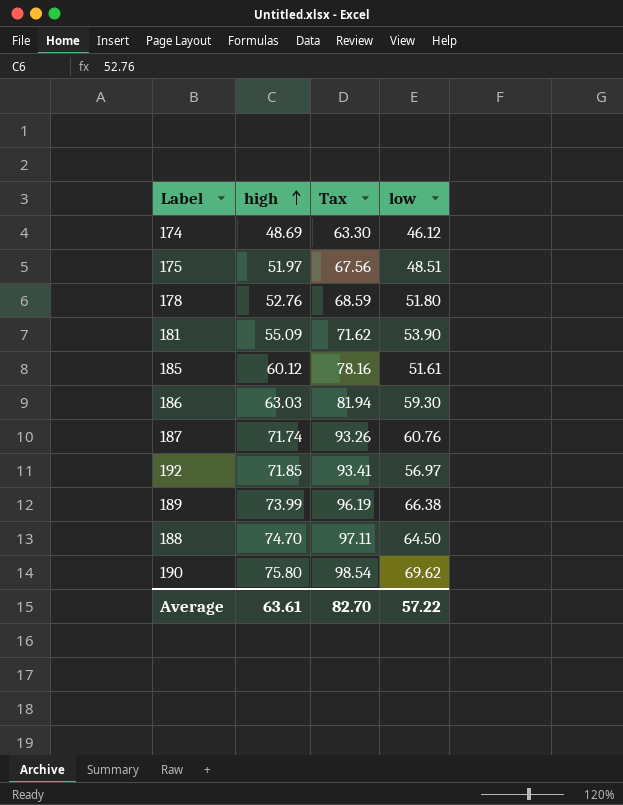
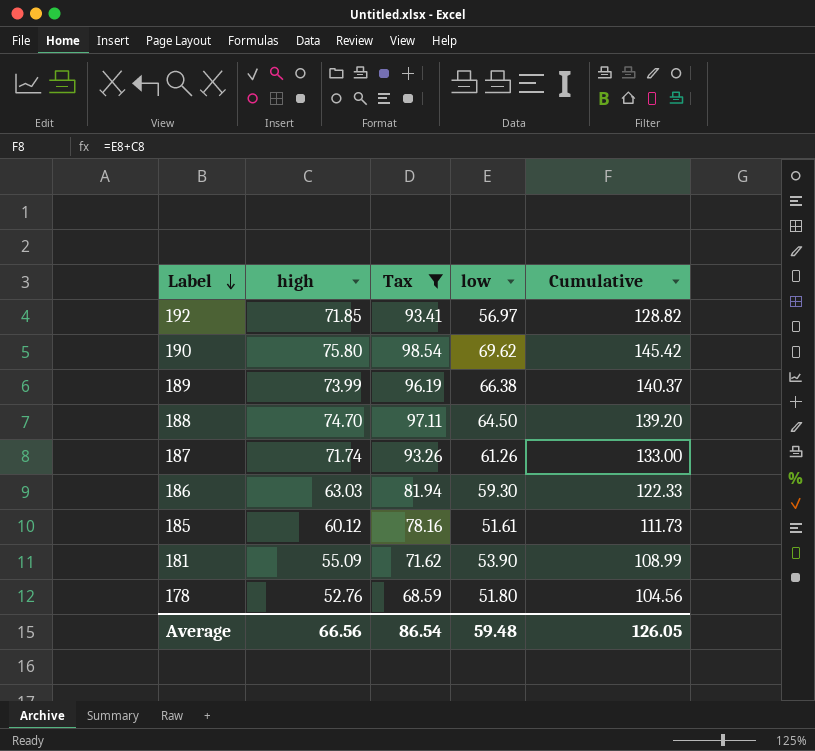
filter: none -> Tax >= 68.59
row order: high ascending -> Label descending
column Cumulative | formula: none -> [high] + [low]
187 | low: 60.76 -> 61.26
Average | high: 63.61 -> 66.56
Average | Tax: 82.70 -> 86.54
Average | low: 57.22 -> 59.48

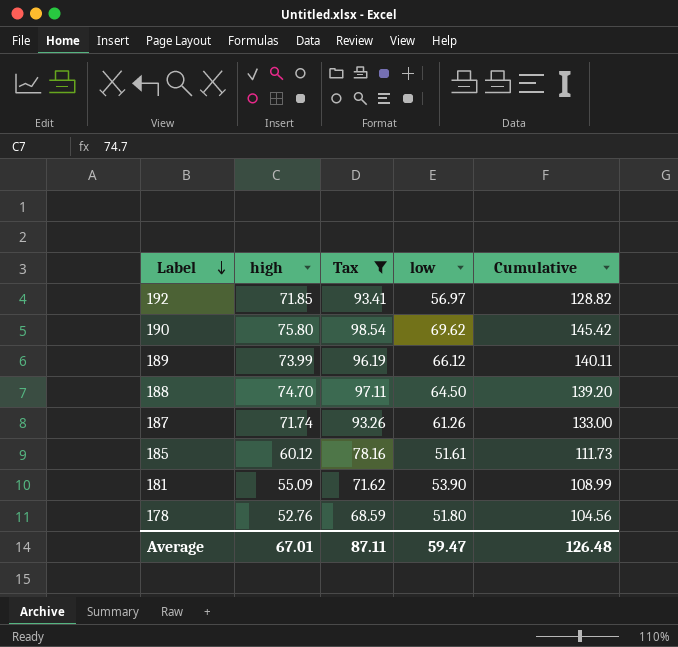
row 186: 63.03 | 81.94 | 59.30 | 122.33 -> none
189 | low: 66.38 -> 66.12
189 | Cumulative: 140.37 -> 140.11
Average | high: 66.56 -> 67.01
Average | Tax: 86.54 -> 87.11
Average | low: 59.48 -> 59.47
Average | Cumulative: 126.05 -> 126.48

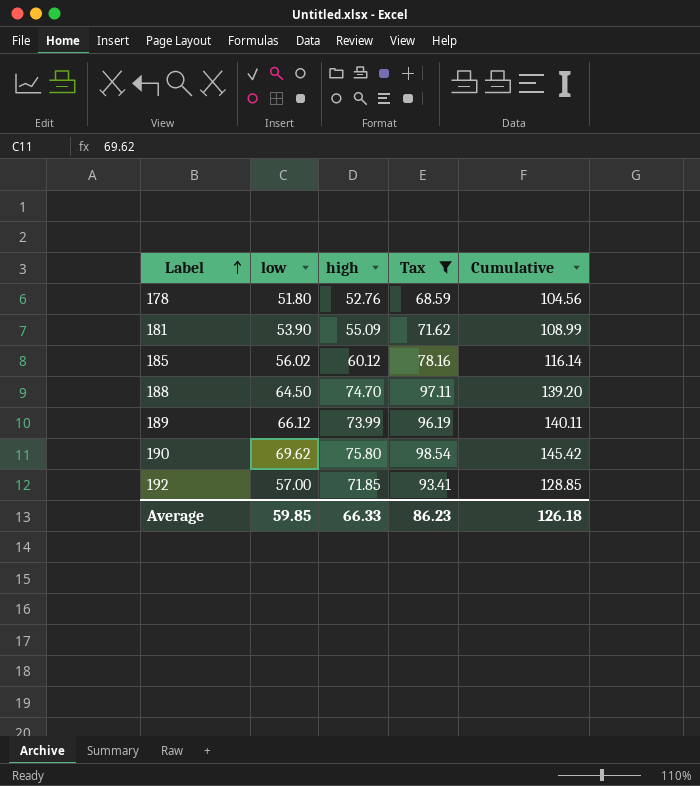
row order: Label descending -> Label ascending
column low | position: 4 -> 2
row 187: 71.74 | 93.26 | 61.26 | 133.00 -> none
185 | low: 51.61 -> 56.02
185 | Cumulative: 111.73 -> 116.14
192 | low: 56.97 -> 57.00
192 | Cumulative: 128.82 -> 128.85
Average | low: 59.47 -> 59.85
Average | high: 67.01 -> 66.33
Average | Tax: 87.11 -> 86.23
Average | Cumulative: 126.48 -> 126.18

